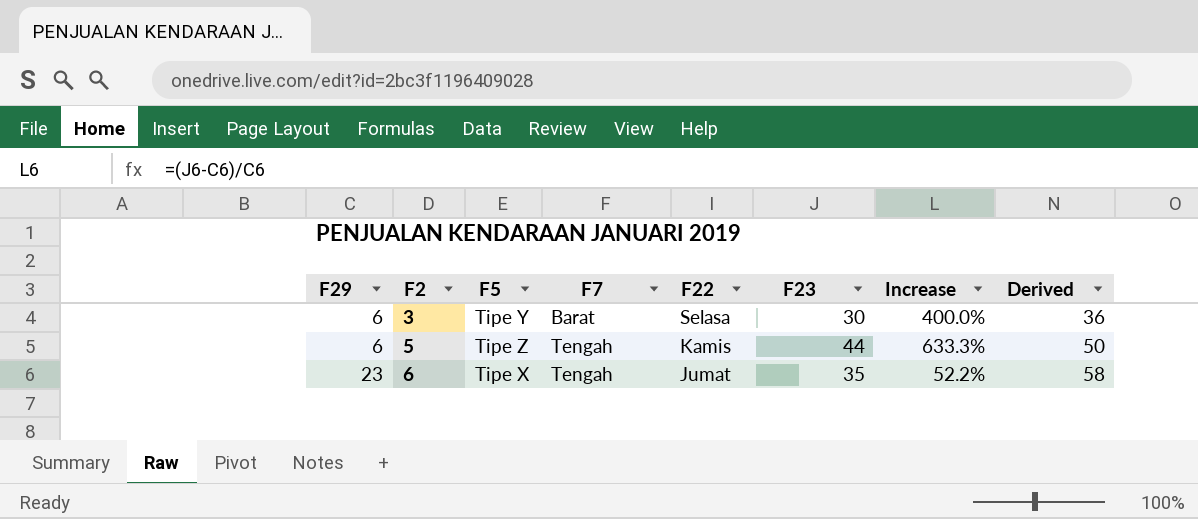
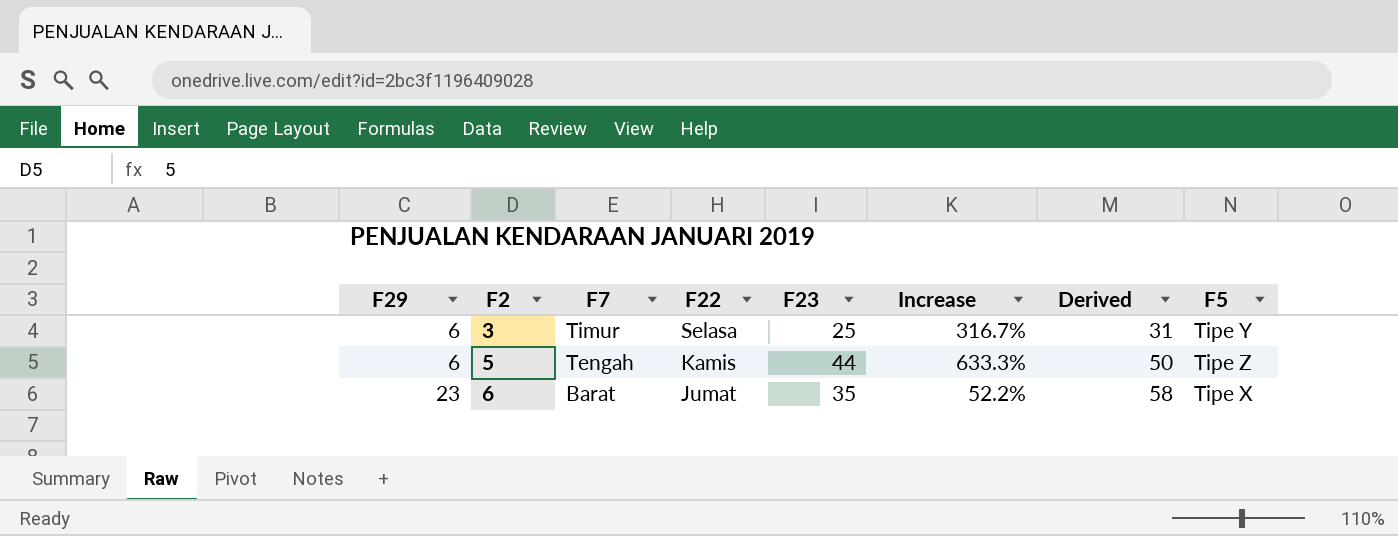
column F5 | position: 3 -> 8
3 | F7: Barat -> Timur
3 | F23: 30 -> 25
3 | Increase: 400.0% -> 316.7%
3 | Derived: 36 -> 31
6 | F7: Tengah -> Barat

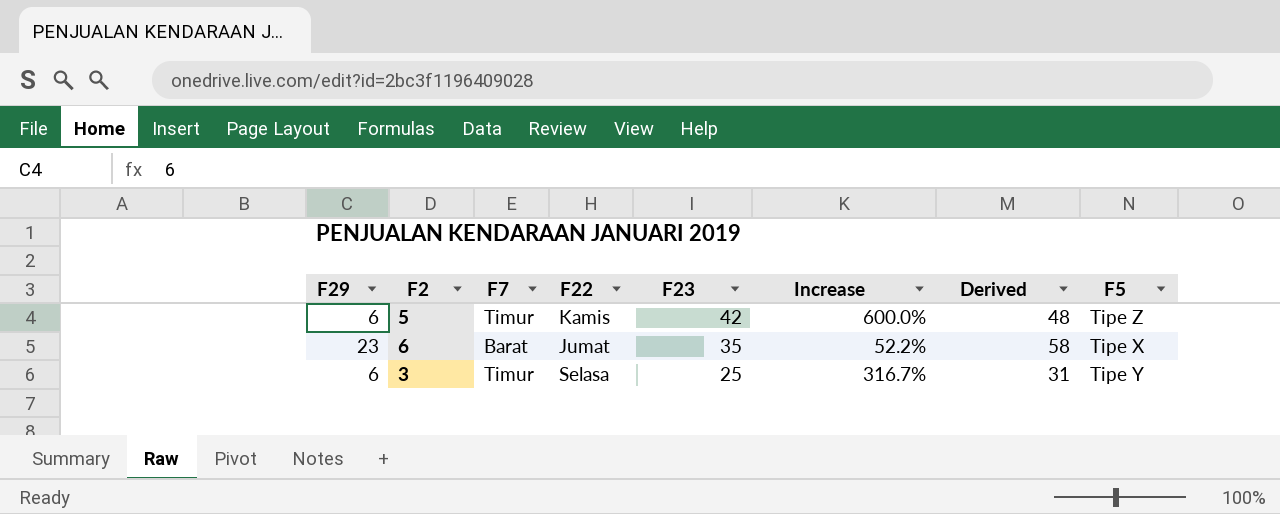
row order: F29 ascending -> F23 descending
5 | F7: Tengah -> Timur
5 | F23: 44 -> 42
5 | Increase: 633.3% -> 600.0%
5 | Derived: 50 -> 48

